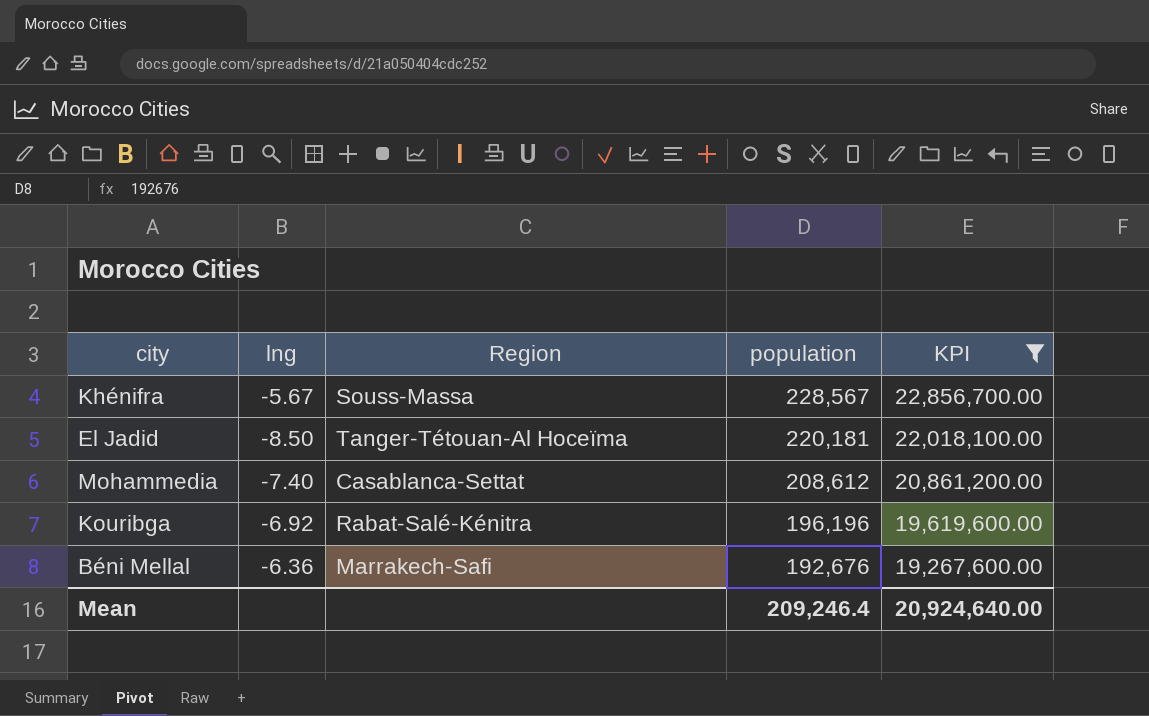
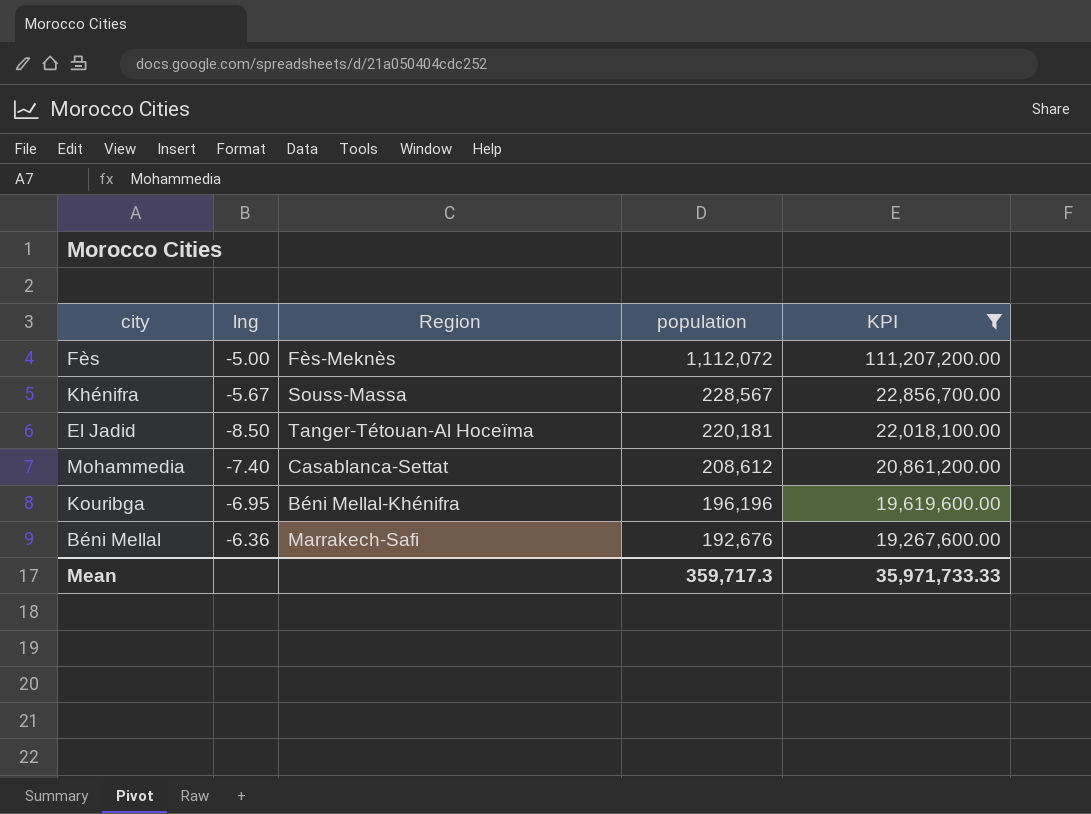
row Fès: none -> -5.00 | Fès-Meknès | 1,112,072 | 111,207,200.00
Kouribga | lng: -6.92 -> -6.95
Kouribga | Region: Rabat-Salé-Kénitra -> Béni Mellal-Khénifra
Mean | population: 209,246.4 -> 359,717.3
Mean | KPI: 20,924,640.00 -> 35,971,733.33

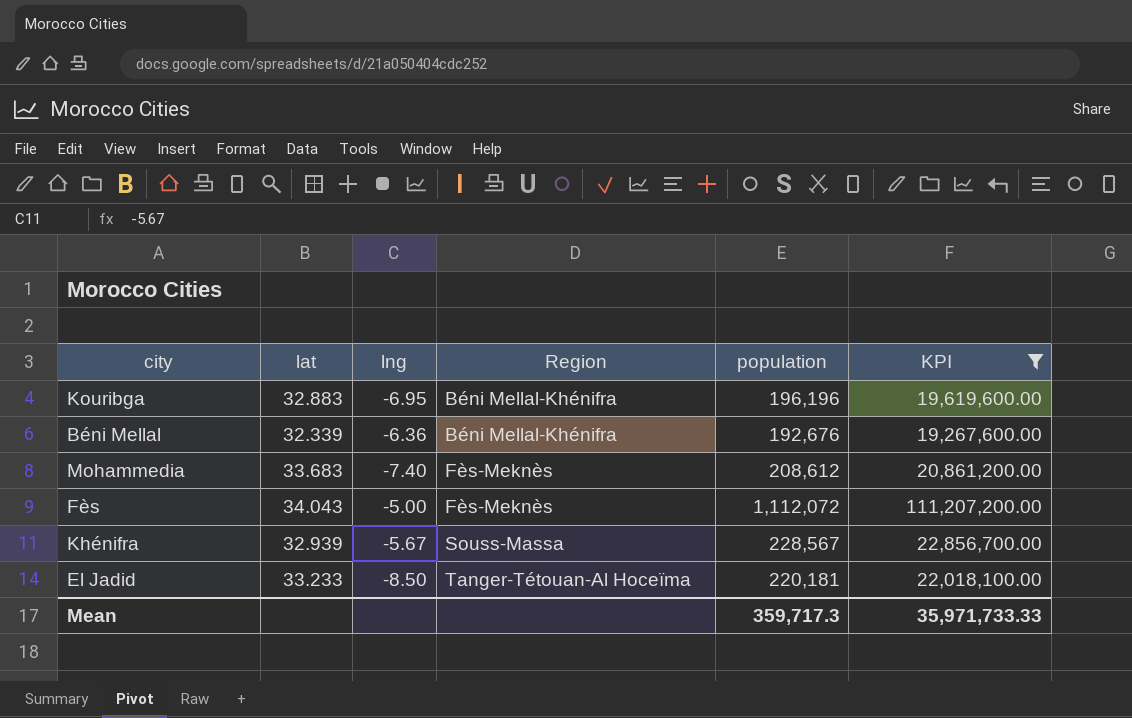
row order: population descending -> Region ascending
column lat | position: none -> 2
Béni Mellal | Region: Marrakech-Safi -> Béni Mellal-Khénifra
Mohammedia | Region: Casablanca-Settat -> Fès-Meknès

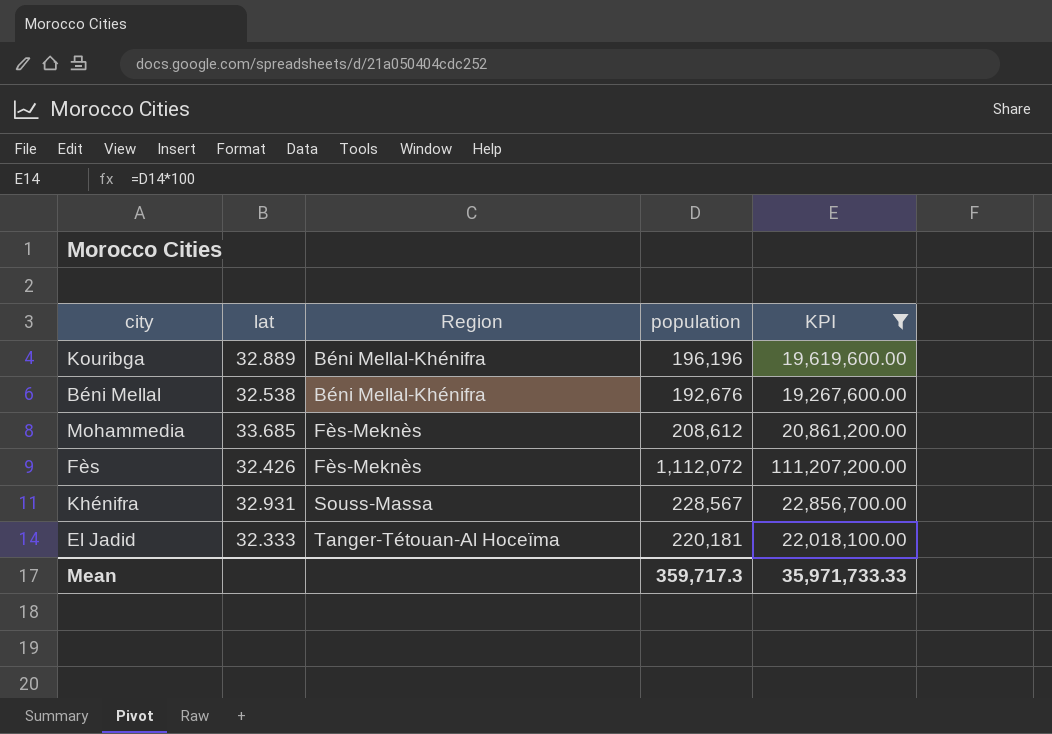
column lng | position: 3 -> none
Kouribga | lat: 32.883 -> 32.889
Béni Mellal | lat: 32.339 -> 32.538
Mohammedia | lat: 33.683 -> 33.685
Fès | lat: 34.043 -> 32.426
Khénifra | lat: 32.939 -> 32.931
El Jadid | lat: 33.233 -> 32.333

